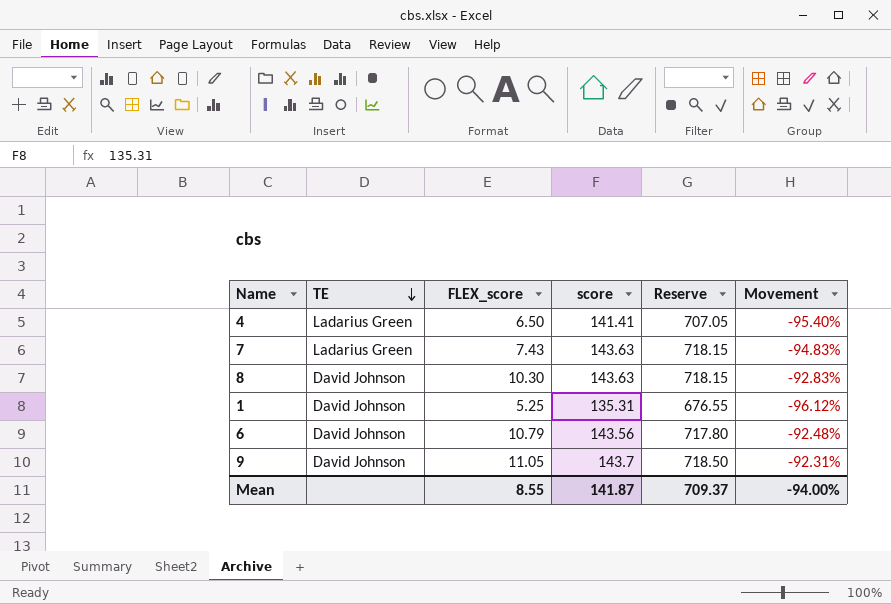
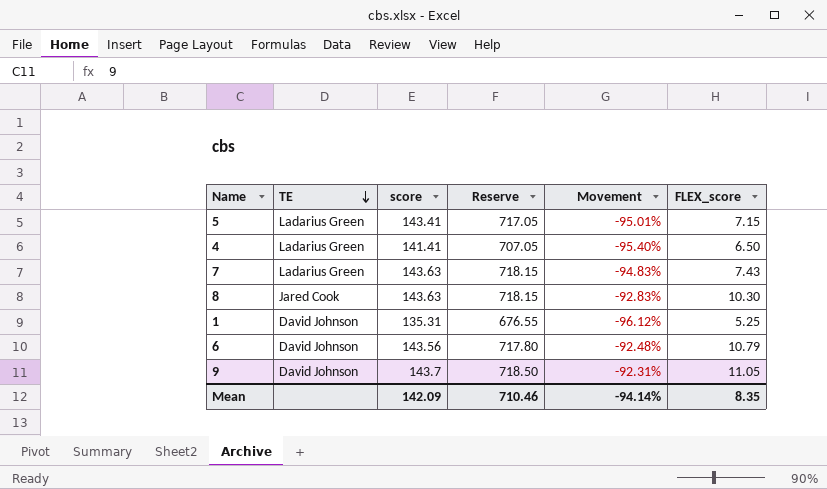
column FLEX_score | position: 3 -> 6
row 5: none -> Ladarius Green | 143.41 | 717.05 | -95.01% | 7.15
8 | TE: David Johnson -> Jared Cook
Mean | score: 141.87 -> 142.09
Mean | Reserve: 709.37 -> 710.46
Mean | Movement: -94.00% -> -94.14%
Mean | FLEX_score: 8.55 -> 8.35

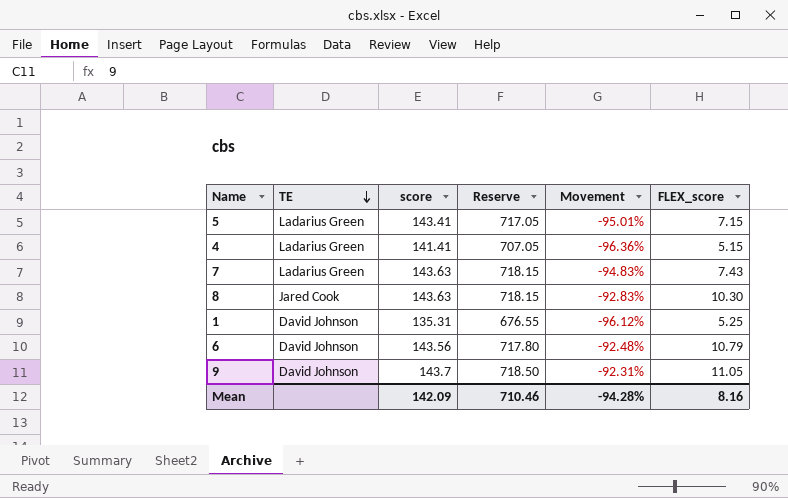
4 | Movement: -95.40% -> -96.36%
4 | FLEX_score: 6.50 -> 5.15
Mean | Movement: -94.14% -> -94.28%
Mean | FLEX_score: 8.35 -> 8.16

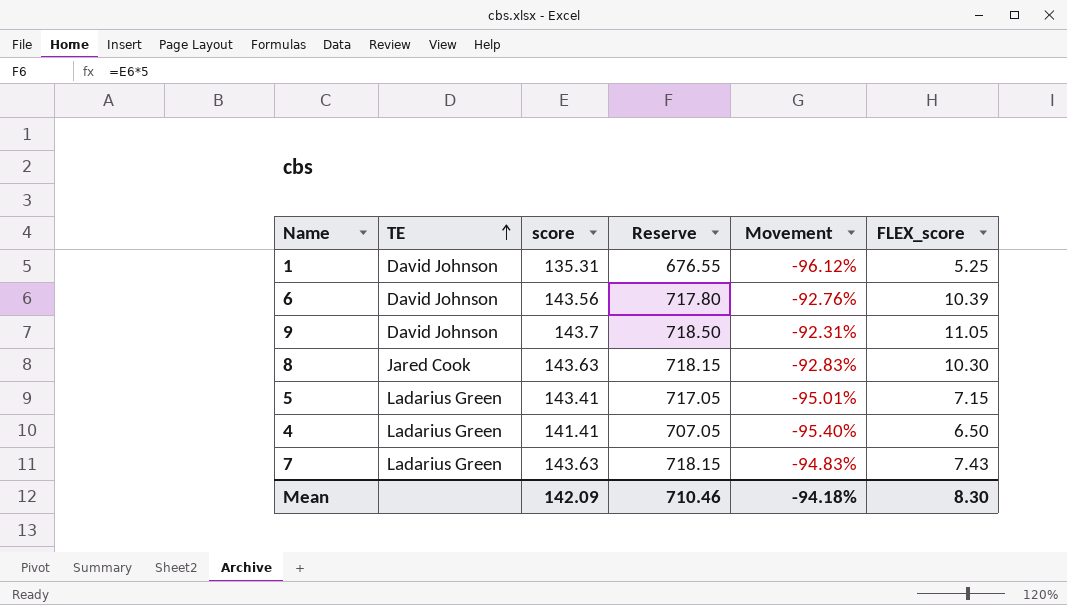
row order: TE descending -> TE ascending
6 | Movement: -92.48% -> -92.76%
6 | FLEX_score: 10.79 -> 10.39
4 | Movement: -96.36% -> -95.40%
4 | FLEX_score: 5.15 -> 6.50
Mean | Movement: -94.28% -> -94.18%
Mean | FLEX_score: 8.16 -> 8.30

